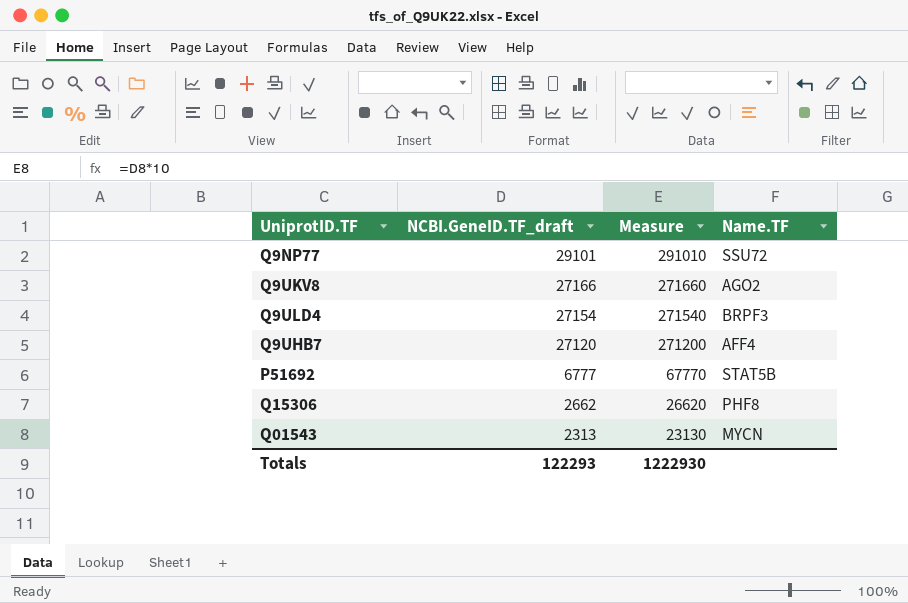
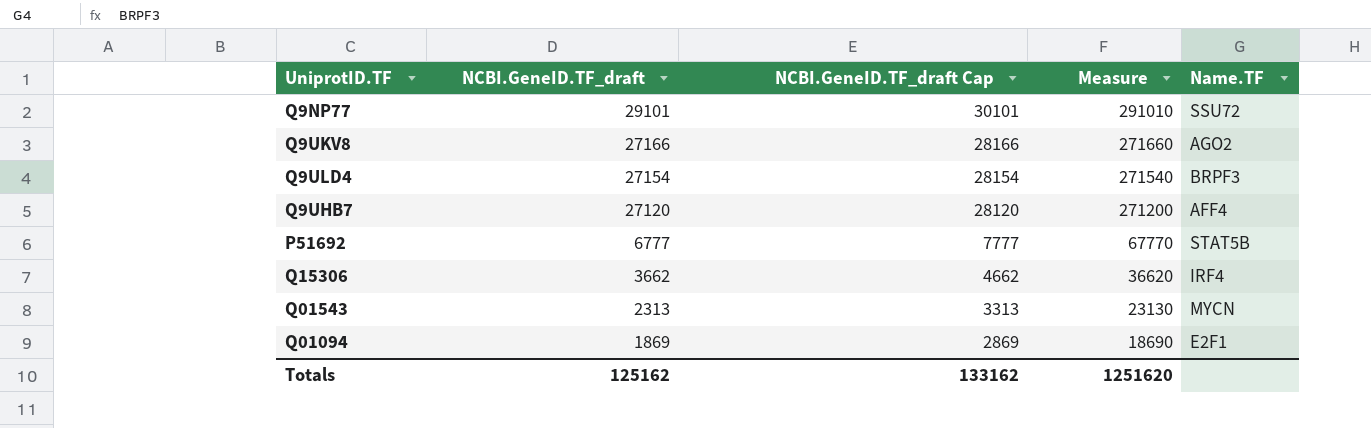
column NCBI.GeneID.TF_draft Cap | formula: none -> [NCBI.GeneID.TF_draft] + 1000
Q15306 | NCBI.GeneID.TF_draft: 2662 -> 3662
Q15306 | Measure: 26620 -> 36620
Q15306 | Name.TF: PHF8 -> IRF4
row Q01094: none -> 1869 | 2869 | 18690 | E2F1
Totals | NCBI.GeneID.TF_draft: 122293 -> 125162
Totals | Measure: 1222930 -> 1251620

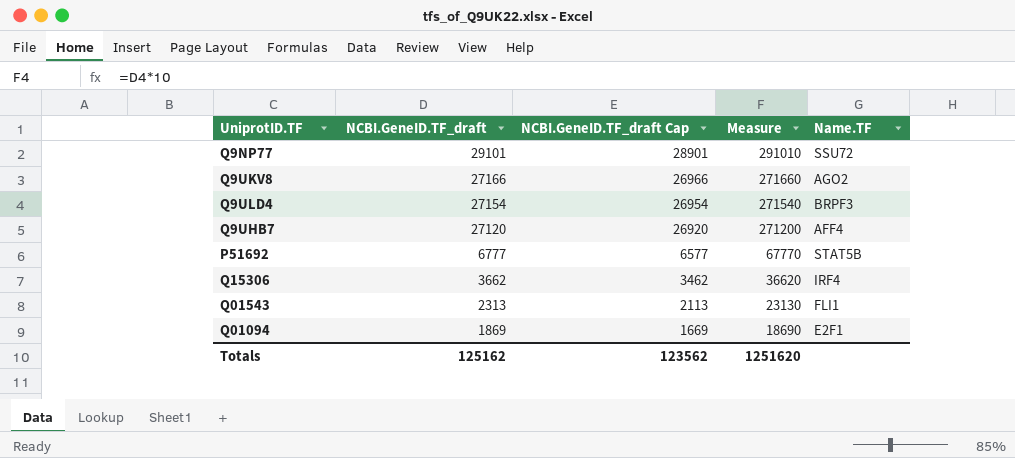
column NCBI.GeneID.TF_draft Cap | formula: [NCBI.GeneID.TF_draft] + 1000 -> [NCBI.GeneID.TF_draft] - 200
Q01543 | Name.TF: MYCN -> FLI1
Totals | NCBI.GeneID.TF_draft Cap: 133162 -> 123562

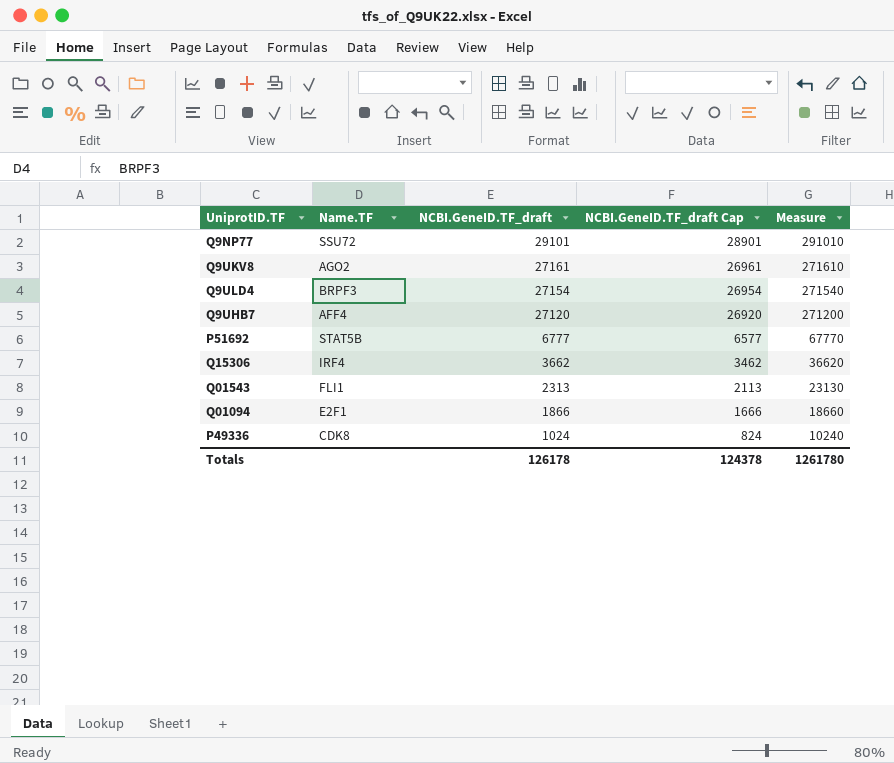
column Name.TF | position: 5 -> 2
Q9UKV8 | NCBI.GeneID.TF_draft: 27166 -> 27161
Q9UKV8 | NCBI.GeneID.TF_draft Cap: 26966 -> 26961
Q9UKV8 | Measure: 271660 -> 271610
Q01094 | NCBI.GeneID.TF_draft: 1869 -> 1866
Q01094 | NCBI.GeneID.TF_draft Cap: 1669 -> 1666
Q01094 | Measure: 18690 -> 18660
row P49336: none -> CDK8 | 1024 | 824 | 10240
Totals | NCBI.GeneID.TF_draft: 125162 -> 126178
Totals | NCBI.GeneID.TF_draft Cap: 123562 -> 124378
Totals | Measure: 1251620 -> 1261780

